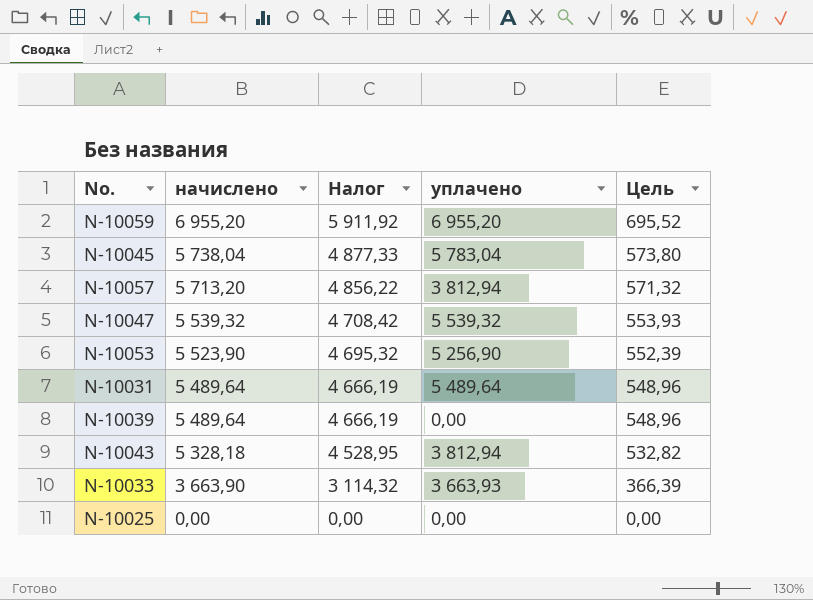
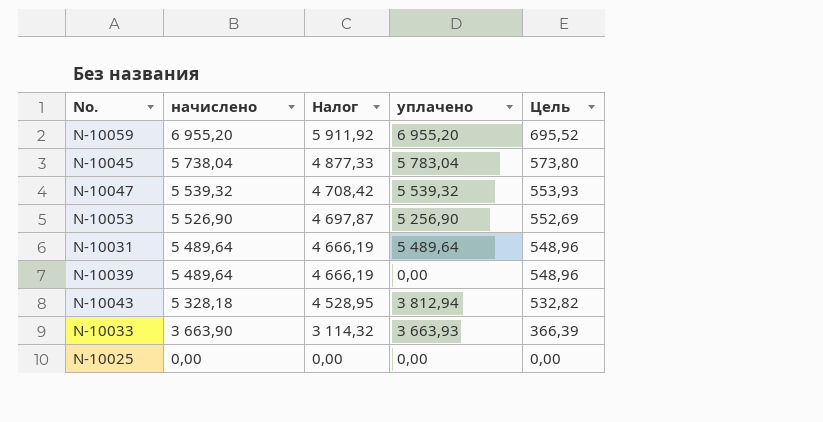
row N-10057: 5 713,20 | 4 856,22 | 3 812,94 | 571,32 -> none
N-10053 | начислено: 5 523,90 -> 5 526,90
N-10053 | Налог: 4 695,32 -> 4 697,87
N-10053 | Цель: 552,39 -> 552,69

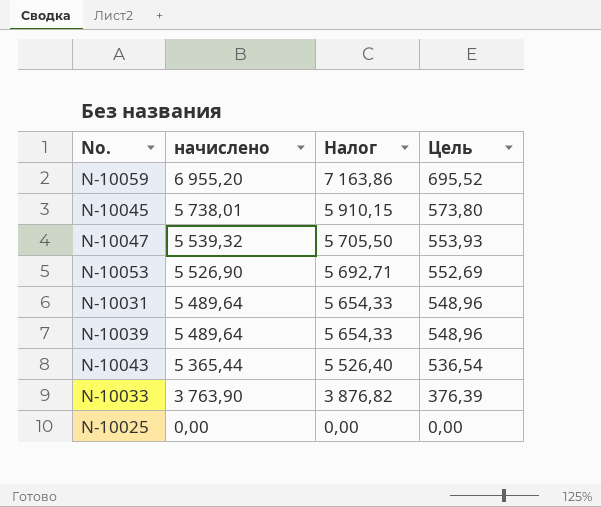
column уплачено | position: 4 -> none
column Налог | formula: [начислено] * 0,85 -> [начислено] * 1,03
N-10045 | начислено: 5 738,04 -> 5 738,01
N-10043 | начислено: 5 328,18 -> 5 365,44
N-10043 | Цель: 532,82 -> 536,54
N-10033 | начислено: 3 663,90 -> 3 763,90
N-10033 | Цель: 366,39 -> 376,39

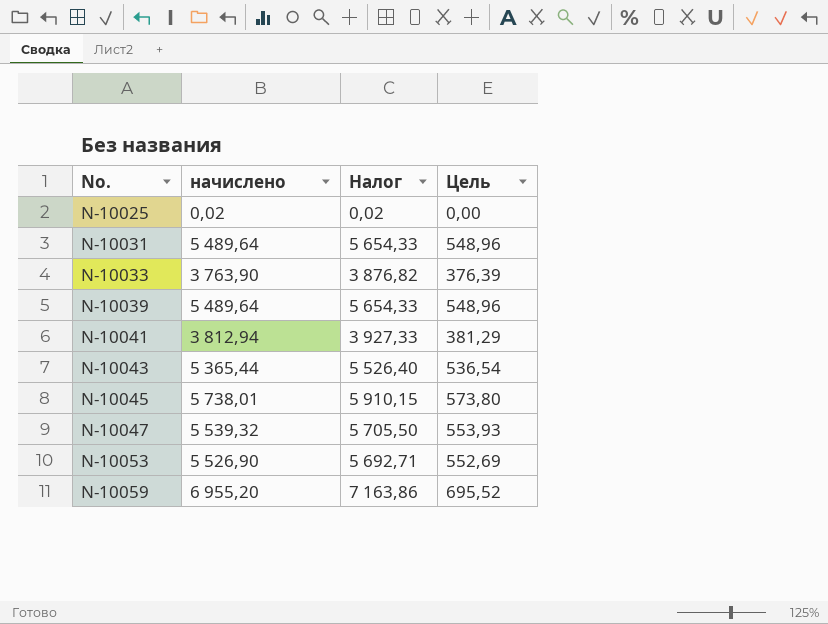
row order: начислено descending -> No. ascending
N-10025 | начислено: 0,00 -> 0,02
N-10025 | Налог: 0,00 -> 0,02
row N-10041: none -> 3 812,94 | 3 927,33 | 381,29

